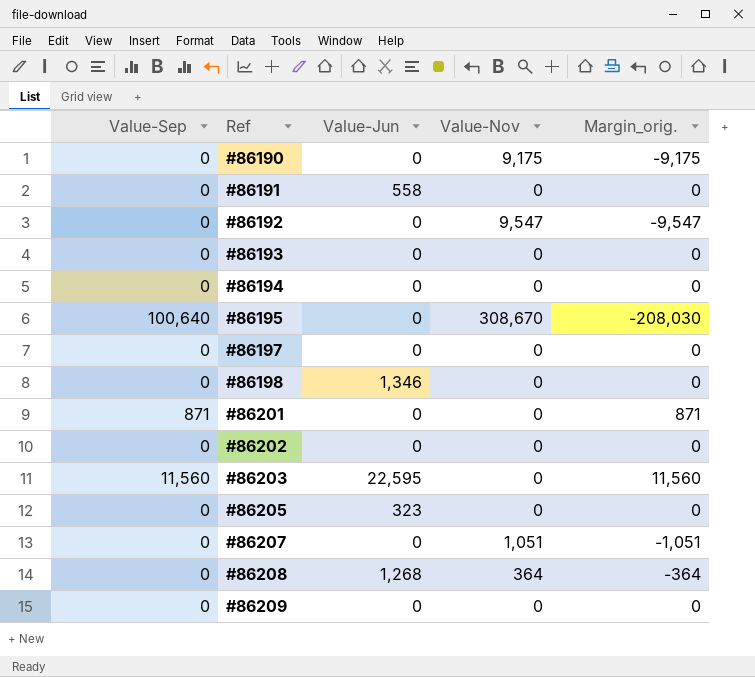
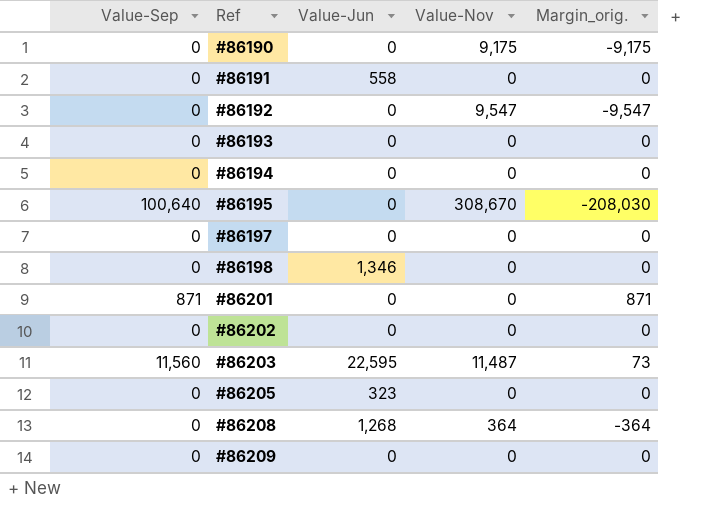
row #86207: 0 | 0 | 1,051 | -1,051 -> none
#86203 | Value-Nov: 0 -> 11,487
#86203 | Margin_orig.: 11,560 -> 73

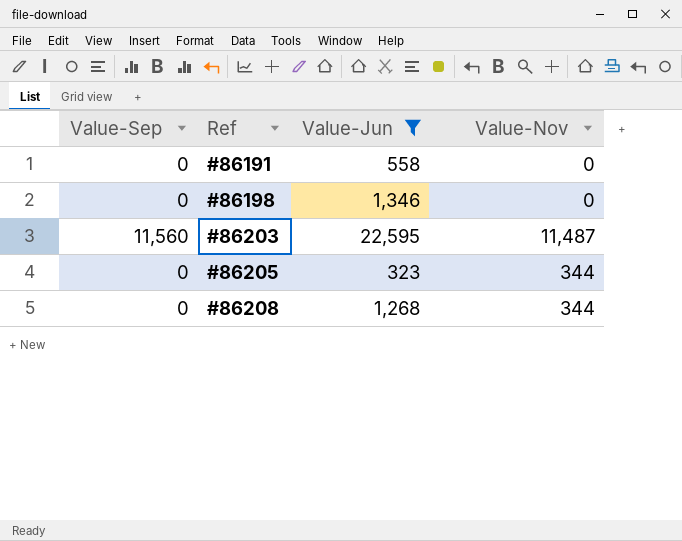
filter: none -> Value-Jun != 0
column Margin_orig. | formula: [Value-Sep] - [Value-Nov] -> none
#86205 | Value-Nov: 0 -> 344
#86208 | Value-Nov: 364 -> 344

